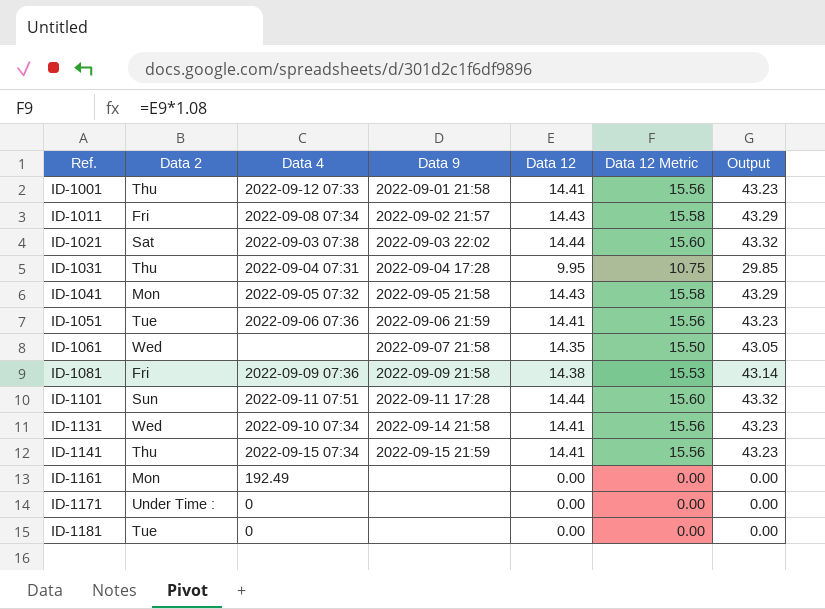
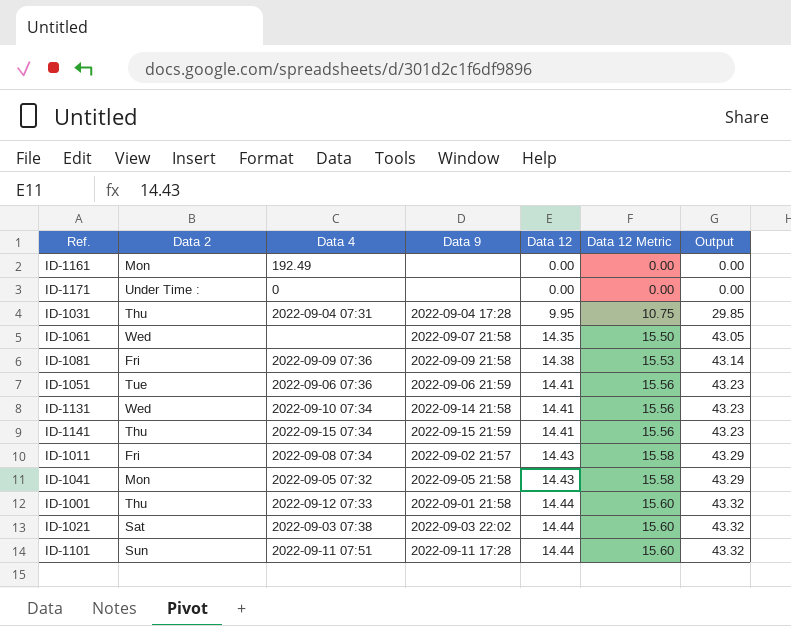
row order: Ref. ascending -> Data 12 ascending
row ID-1181: Tue | 0 | none | 0.00 | 0.00 | 0.00 -> none
ID-1001 | Data 12: 14.41 -> 14.44
ID-1001 | Data 12 Metric: 15.56 -> 15.60
ID-1001 | Output: 43.23 -> 43.32

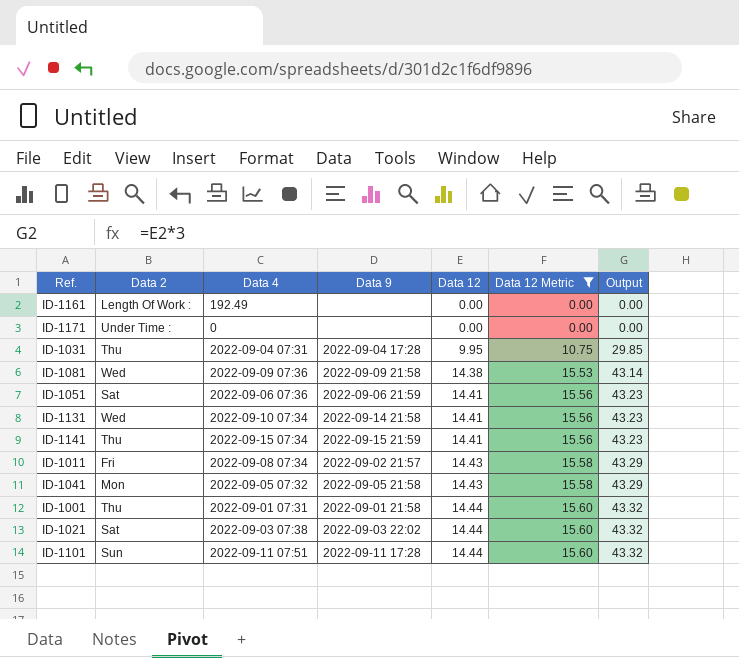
filter: none -> Data 12 Metric != 15.50
ID-1161 | Data 2: Mon -> Length Of Work :
ID-1081 | Data 2: Fri -> Wed
ID-1051 | Data 2: Tue -> Sat
ID-1001 | Data 4: 2022-09-12 07:33 -> 2022-09-01 07:31

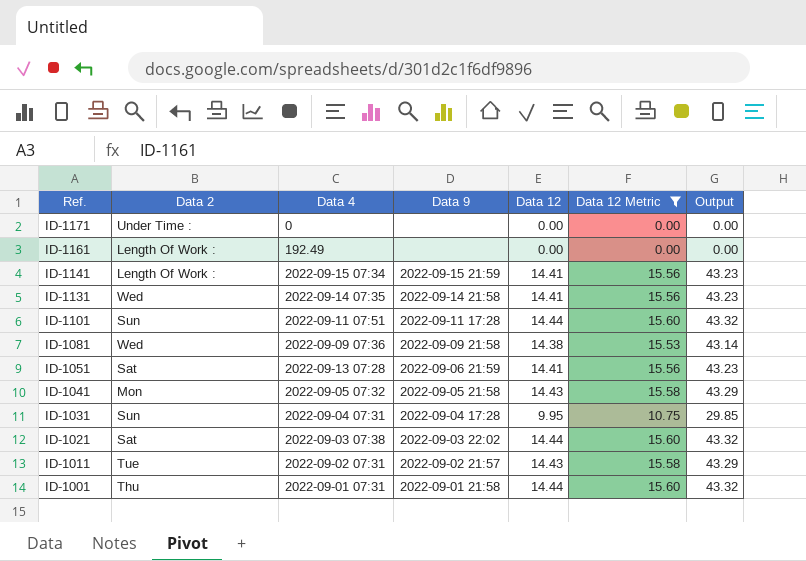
row order: Data 12 ascending -> Ref. descending
ID-1141 | Data 2: Thu -> Length Of Work :
ID-1131 | Data 4: 2022-09-10 07:34 -> 2022-09-14 07:35
ID-1051 | Data 4: 2022-09-06 07:36 -> 2022-09-13 07:28
ID-1031 | Data 2: Thu -> Sun
ID-1011 | Data 2: Fri -> Tue
ID-1011 | Data 4: 2022-09-08 07:34 -> 2022-09-02 07:31

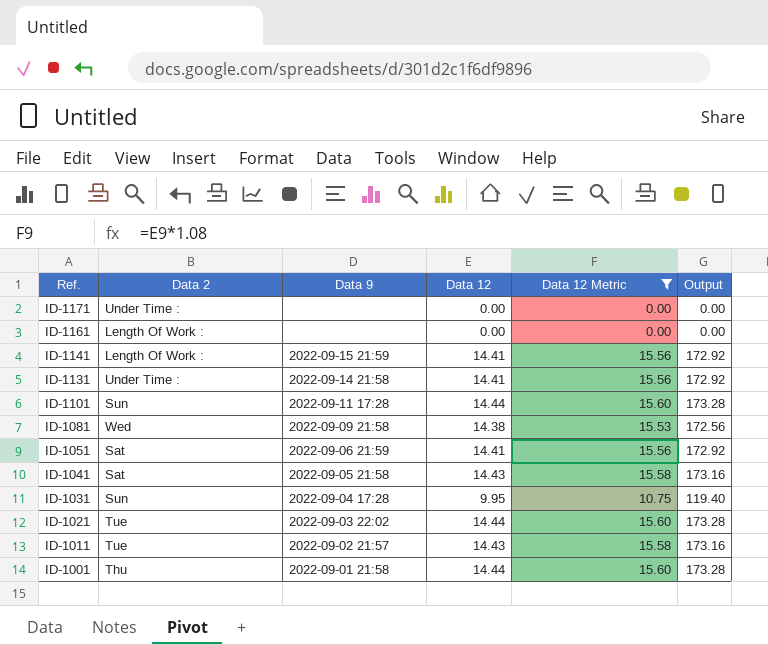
column Data 4 | position: 3 -> none
column Output | formula: [Data 12] * 3 -> [Data 12] * 12
ID-1131 | Data 2: Wed -> Under Time :
ID-1041 | Data 2: Mon -> Sat
ID-1021 | Data 2: Sat -> Tue

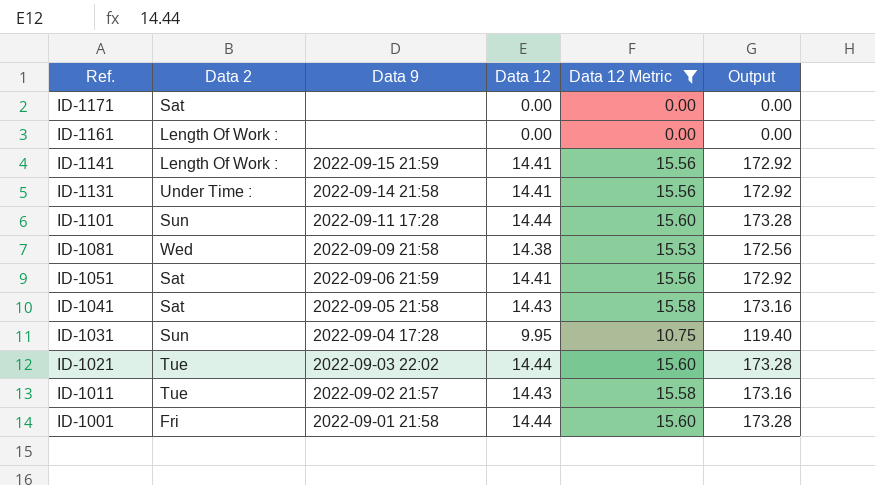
ID-1171 | Data 2: Under Time : -> Sat
ID-1001 | Data 2: Thu -> Fri

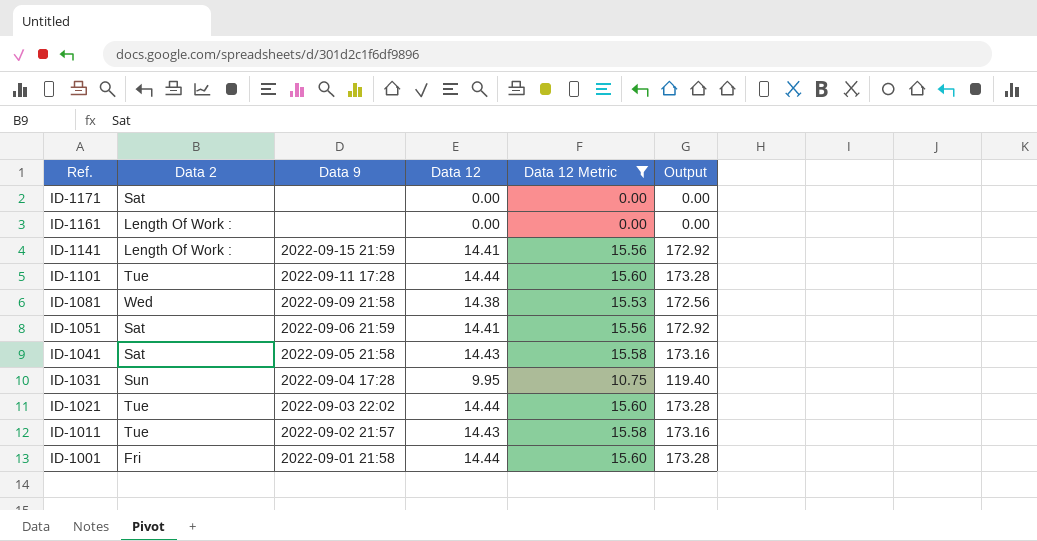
row ID-1131: Under Time : | 2022-09-14 21:58 | 14.41 | 15.56 | 172.92 -> none
ID-1101 | Data 2: Sun -> Tue

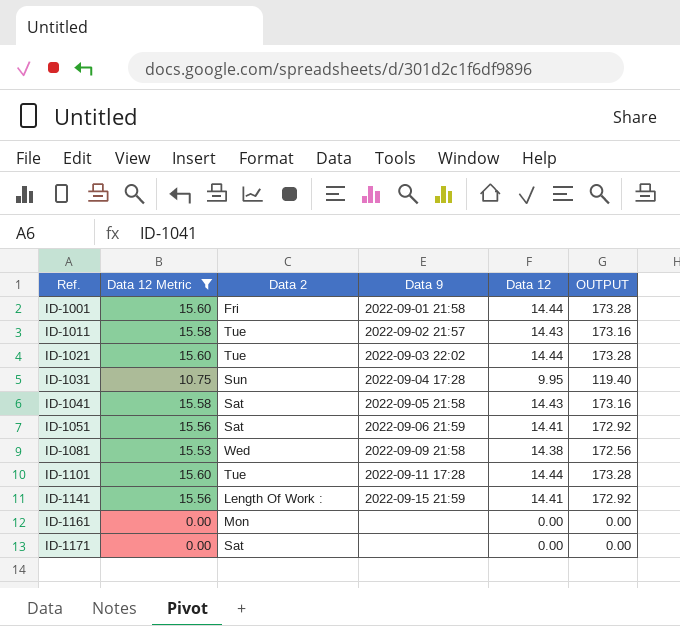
row order: Ref. descending -> Ref. ascending
column Data 12 Metric | position: 5 -> 2
column name: Output -> OUTPUT
ID-1161 | Data 2: Length Of Work : -> Mon

